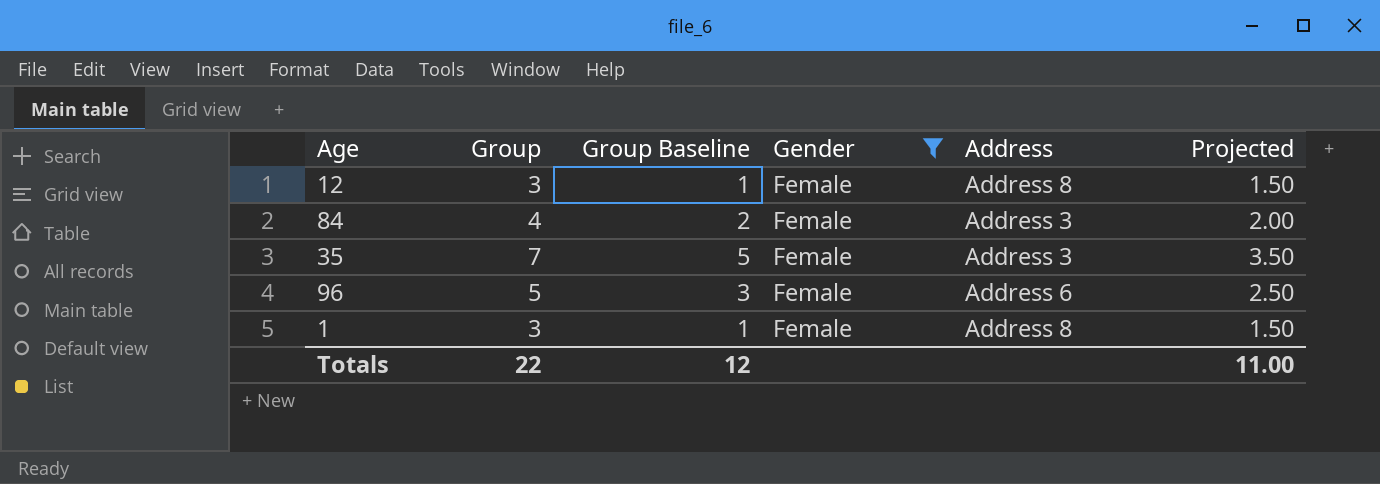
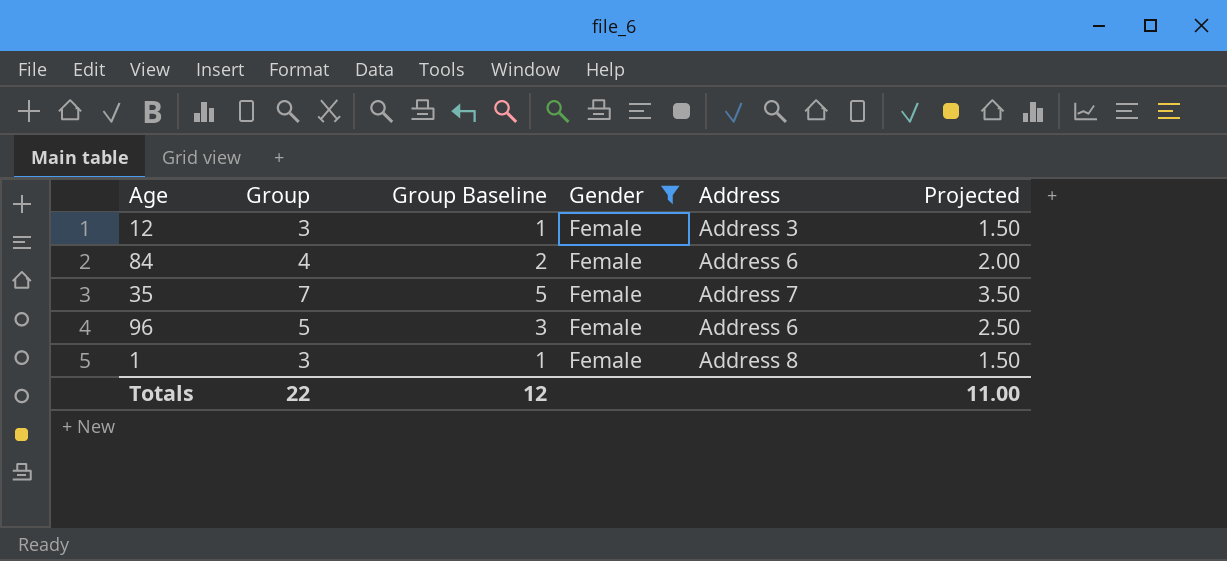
12 | Address: Address 8 -> Address 3
84 | Address: Address 3 -> Address 6
35 | Address: Address 3 -> Address 7

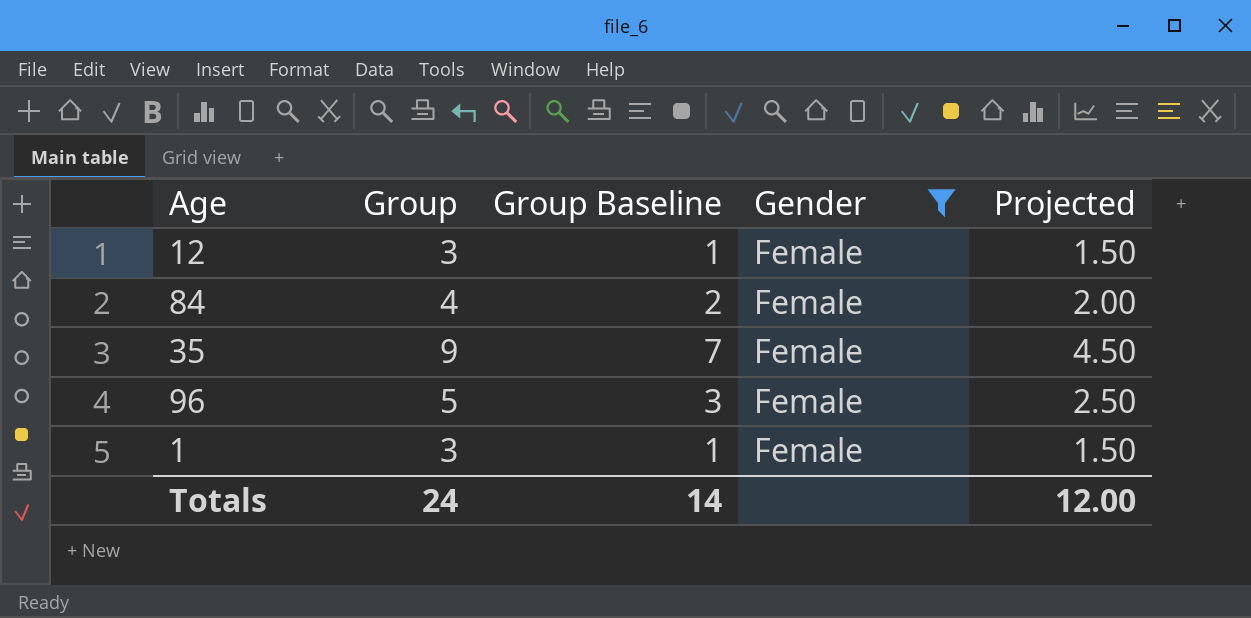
column Address | position: 5 -> none
35 | Group: 7 -> 9
35 | Group Baseline: 5 -> 7
35 | Projected: 3.50 -> 4.50
Totals | Group: 22 -> 24
Totals | Group Baseline: 12 -> 14
Totals | Projected: 11.00 -> 12.00

